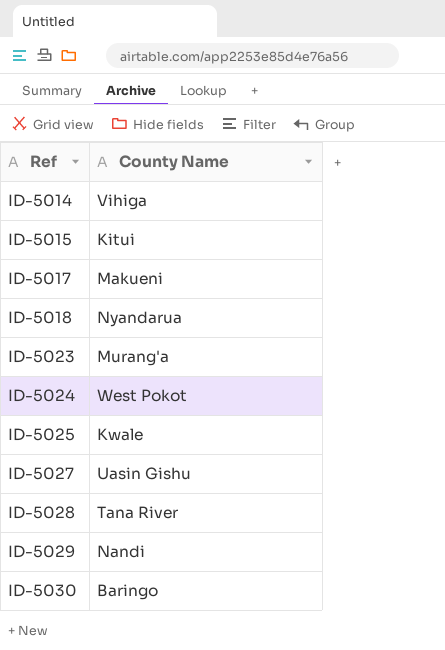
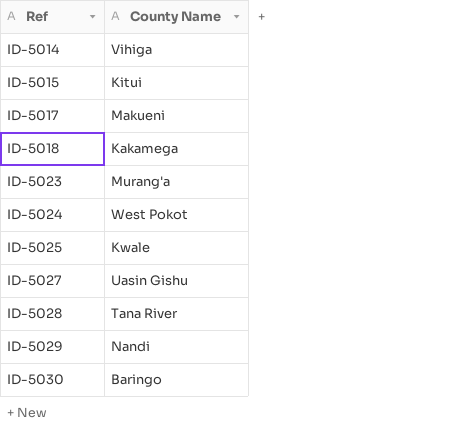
ID-5018 | County Name: Nyandarua -> Kakamega

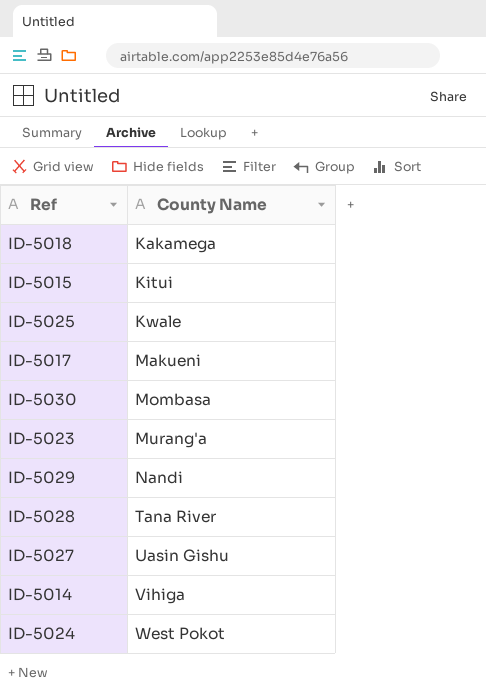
row order: Ref ascending -> County Name ascending
ID-5030 | County Name: Baringo -> Mombasa

